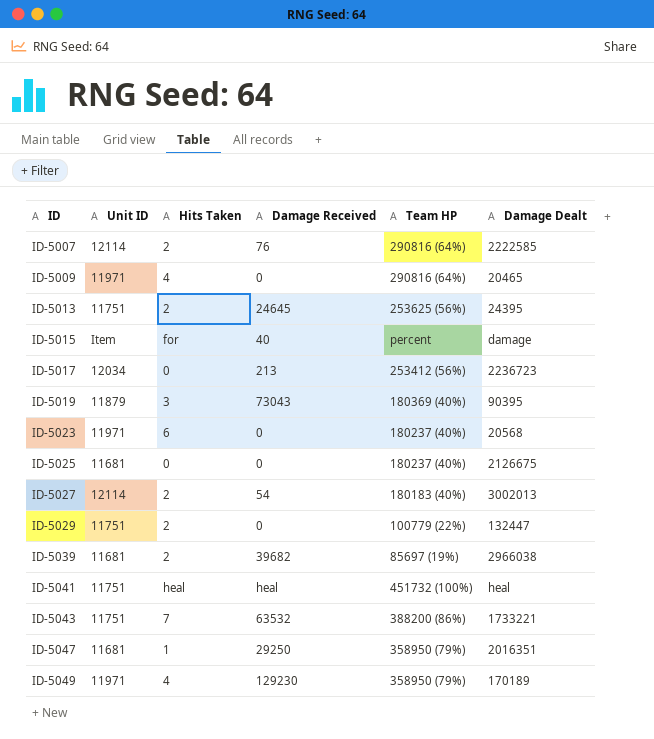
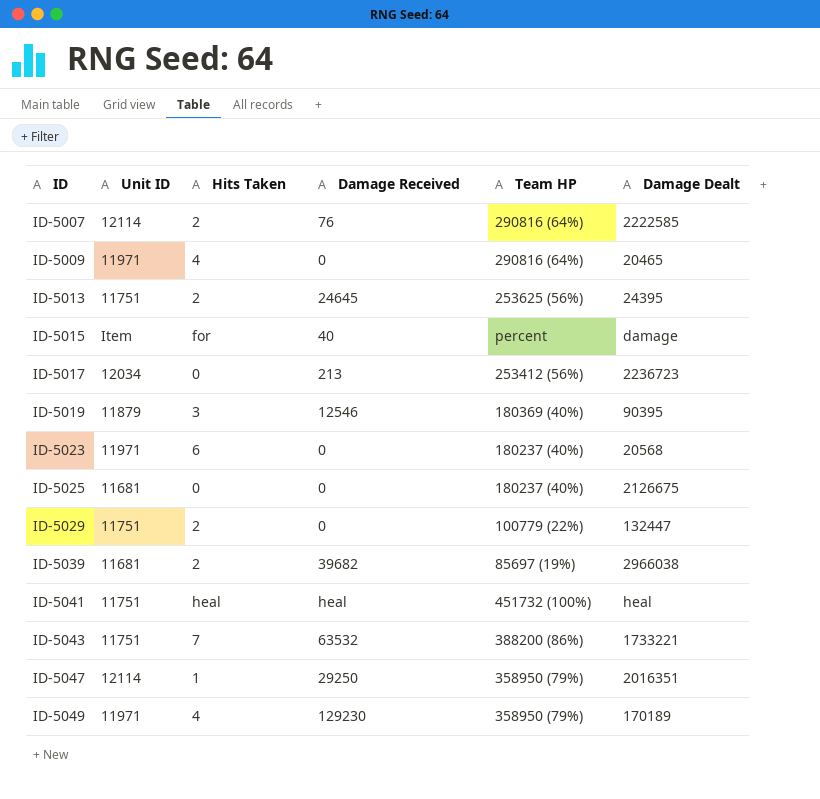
row ID-5027: 12114 | 2 | 54 | 180183 (40%) | 3002013 -> none
ID-5019 | Damage Received: 73043 -> 12546
ID-5047 | Unit ID: 11681 -> 12114

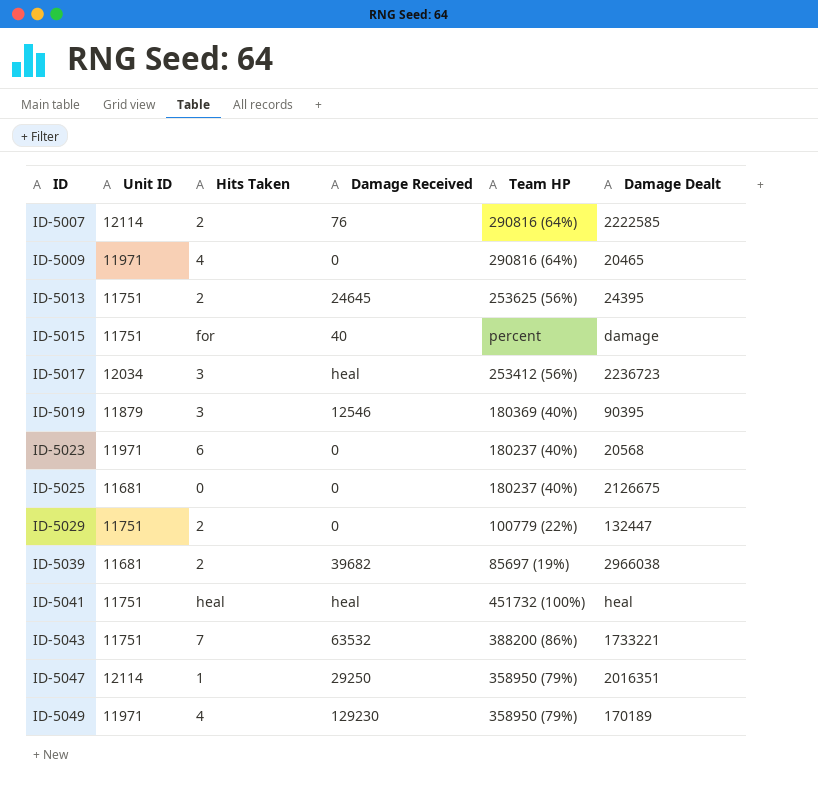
ID-5015 | Unit ID: Item -> 11751
ID-5017 | Hits Taken: 0 -> 3
ID-5017 | Damage Received: 213 -> heal

